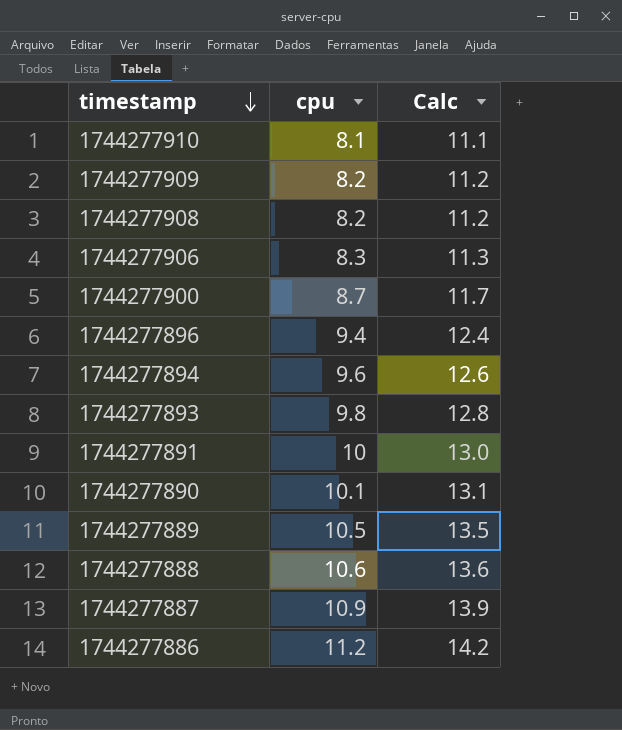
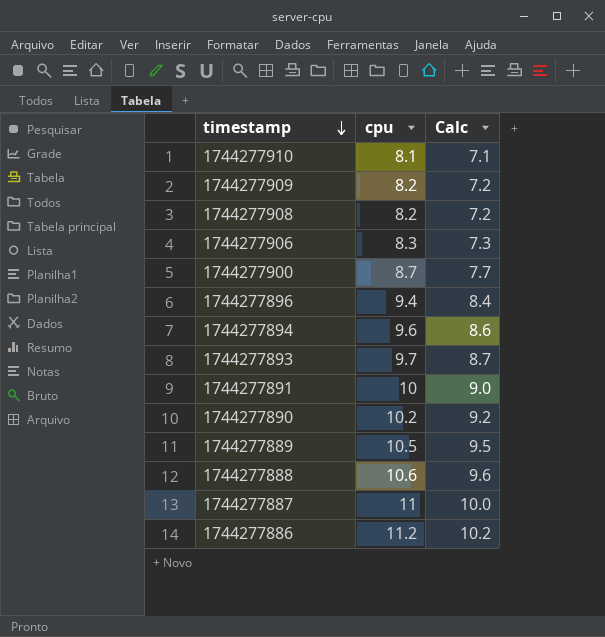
column Calc | formula: [cpu] + 3 -> [cpu] - 1
1744277893 | cpu: 9.8 -> 9.7
1744277890 | cpu: 10.1 -> 10.2
1744277887 | cpu: 10.9 -> 11

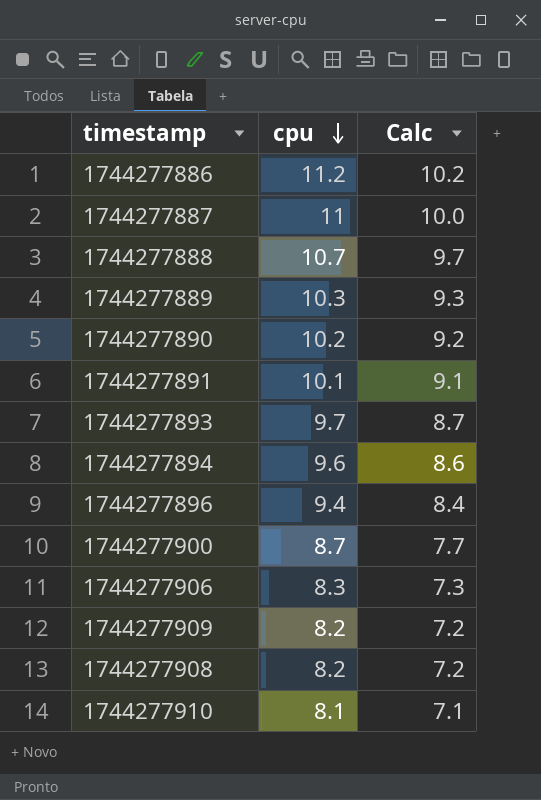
row order: timestamp descending -> cpu descending
1744277888 | cpu: 10.6 -> 10.7
1744277888 | Calc: 9.6 -> 9.7
1744277889 | cpu: 10.5 -> 10.3
1744277889 | Calc: 9.5 -> 9.3
1744277891 | cpu: 10 -> 10.1
1744277891 | Calc: 9.0 -> 9.1

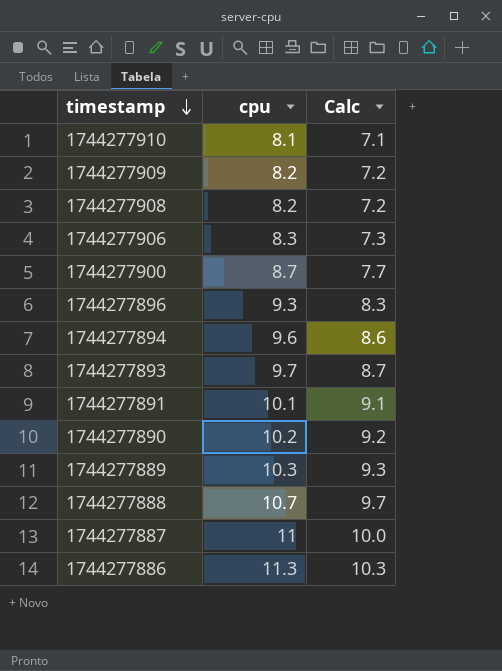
row order: cpu descending -> timestamp descending
1744277896 | cpu: 9.4 -> 9.3
1744277896 | Calc: 8.4 -> 8.3
1744277886 | cpu: 11.2 -> 11.3
1744277886 | Calc: 10.2 -> 10.3

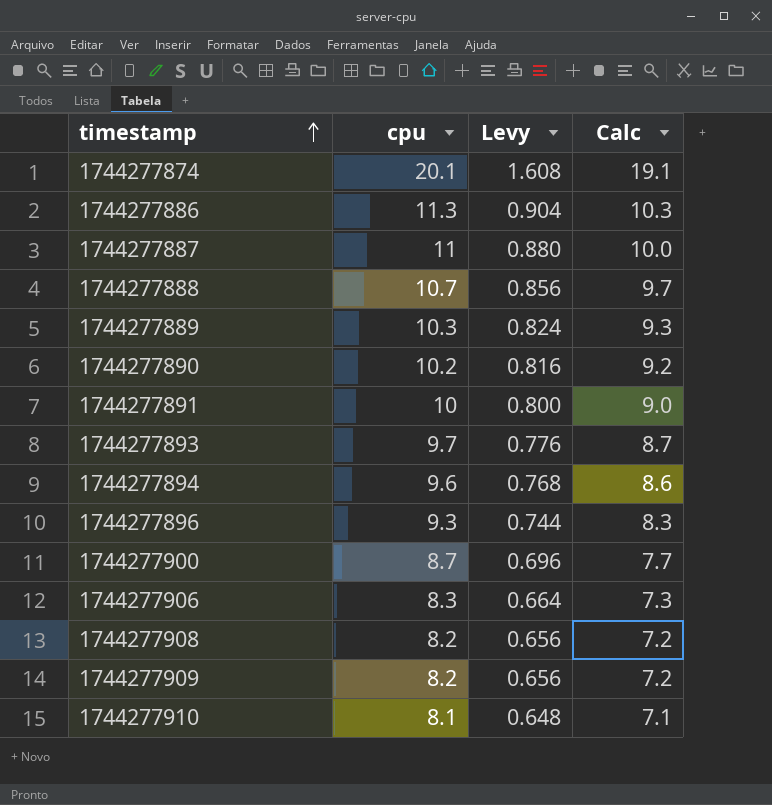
row order: timestamp descending -> timestamp ascending
column Levy | formula: none -> [cpu] * 0.08
row 1744277874: none -> 20.1 | 1.608 | 19.1
1744277891 | cpu: 10.1 -> 10
1744277891 | Calc: 9.1 -> 9.0

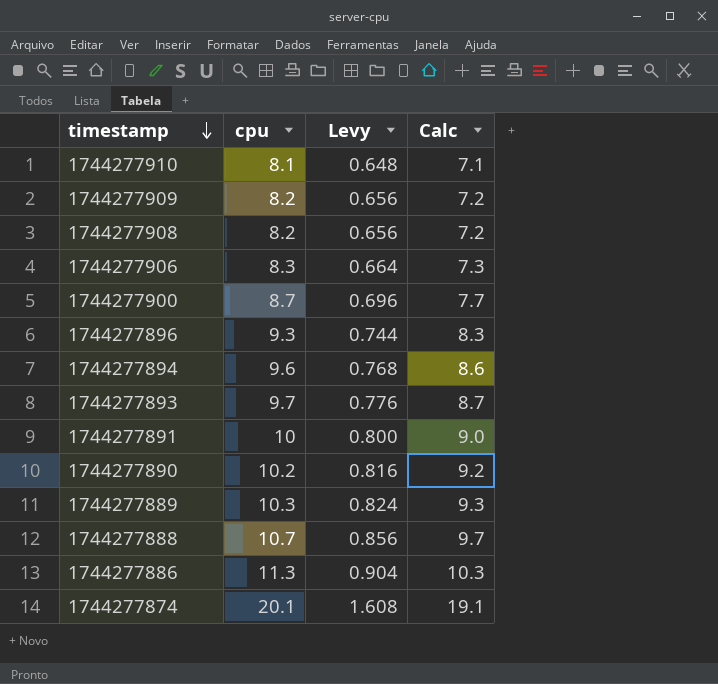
row order: timestamp ascending -> timestamp descending
row 1744277887: 11 | 0.880 | 10.0 -> none

